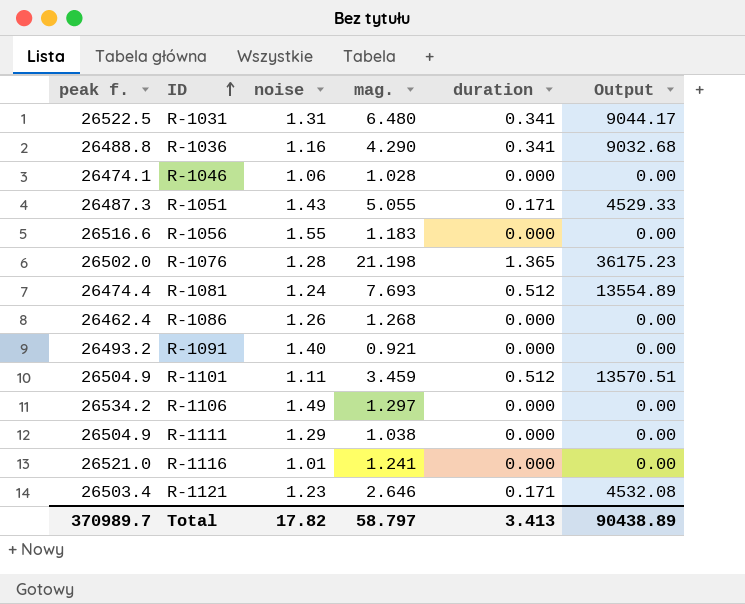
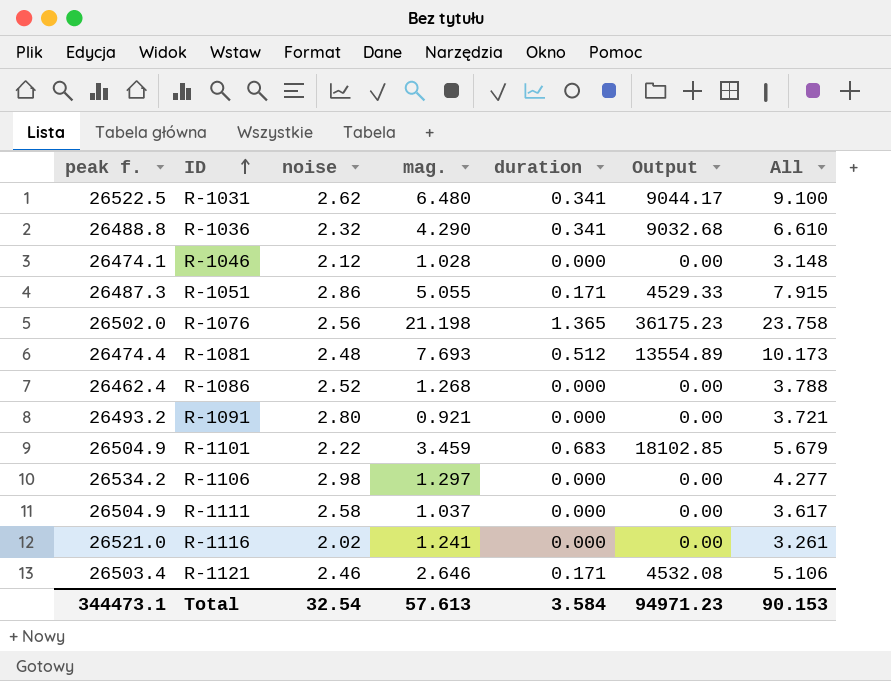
column All | formula: none -> [noise] + [mag.]
row R-1056: 26516.6 | 1.55 | 1.183 | 0.000 | 0.00 -> none
R-1031 | noise: 1.31 -> 2.62
R-1036 | noise: 1.16 -> 2.32
R-1046 | noise: 1.06 -> 2.12
R-1051 | noise: 1.43 -> 2.86
R-1076 | noise: 1.28 -> 2.56
R-1081 | noise: 1.24 -> 2.48
R-1086 | noise: 1.26 -> 2.52
R-1091 | noise: 1.40 -> 2.80
R-1101 | noise: 1.11 -> 2.22
R-1101 | duration: 0.512 -> 0.683
R-1101 | Output: 13570.51 -> 18102.85
R-1106 | noise: 1.49 -> 2.98
R-1111 | noise: 1.29 -> 2.58
R-1111 | mag.: 1.038 -> 1.037
R-1116 | noise: 1.01 -> 2.02
R-1121 | noise: 1.23 -> 2.46
Total | peak f.: 370989.7 -> 344473.1
Total | noise: 17.82 -> 32.54
Total | mag.: 58.797 -> 57.613
Total | duration: 3.413 -> 3.584
Total | Output: 90438.89 -> 94971.23

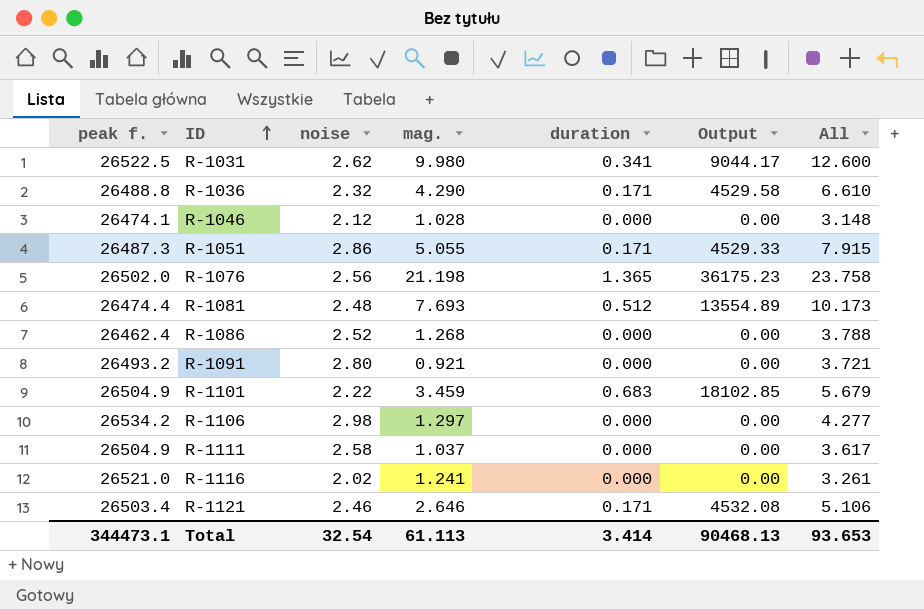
R-1031 | mag.: 6.480 -> 9.980
R-1031 | All: 9.100 -> 12.600
R-1036 | duration: 0.341 -> 0.171
R-1036 | Output: 9032.68 -> 4529.58
Total | mag.: 57.613 -> 61.113
Total | duration: 3.584 -> 3.414
Total | Output: 94971.23 -> 90468.13
Total | All: 90.153 -> 93.653

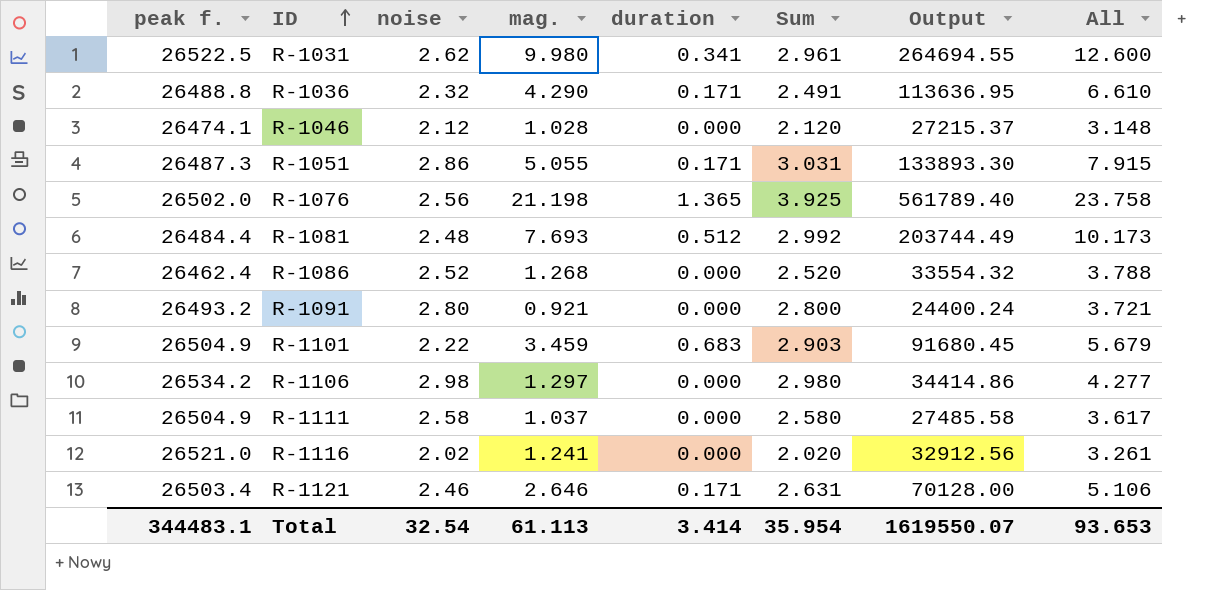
column Sum | formula: none -> [noise] + [duration]
column Output | formula: [peak f.] * [duration] -> [peak f.] * [mag.]
R-1081 | peak f.: 26474.4 -> 26484.4
Total | peak f.: 344473.1 -> 344483.1
Total | Output: 90468.13 -> 1619550.07

